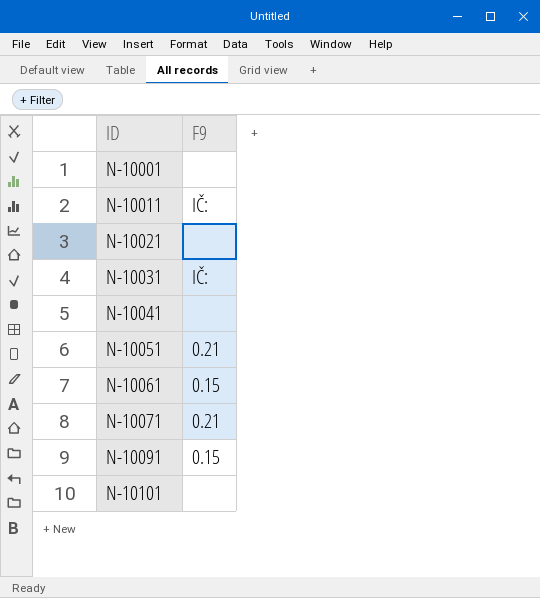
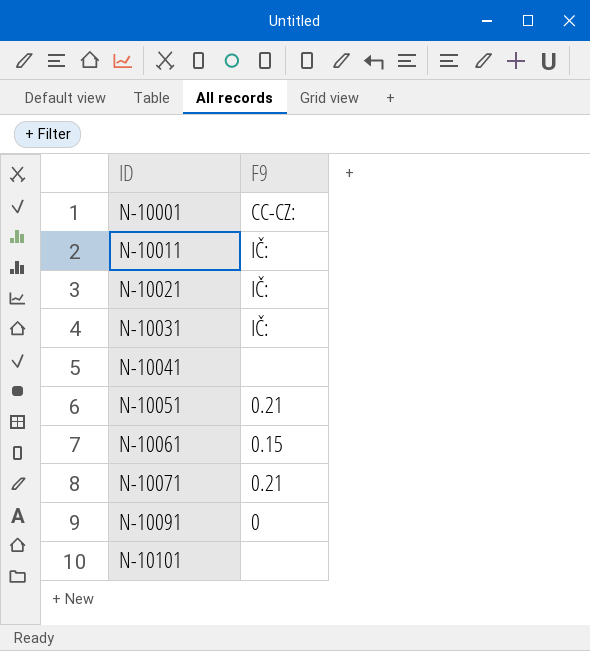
N-10001 | F9: none -> CC-CZ:
N-10021 | F9: none -> IČ:
N-10091 | F9: 0.15 -> 0

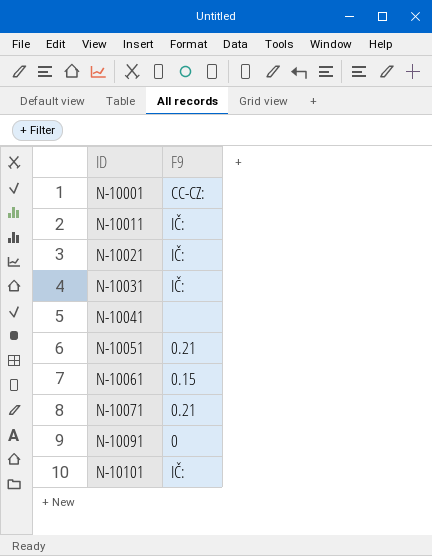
N-10101 | F9: none -> IČ:

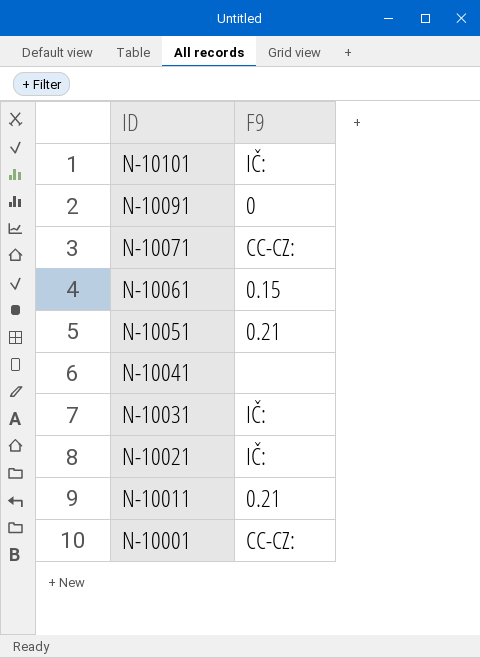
row order: ID ascending -> ID descending
N-10071 | F9: 0.21 -> CC-CZ:
N-10011 | F9: IČ: -> 0.21

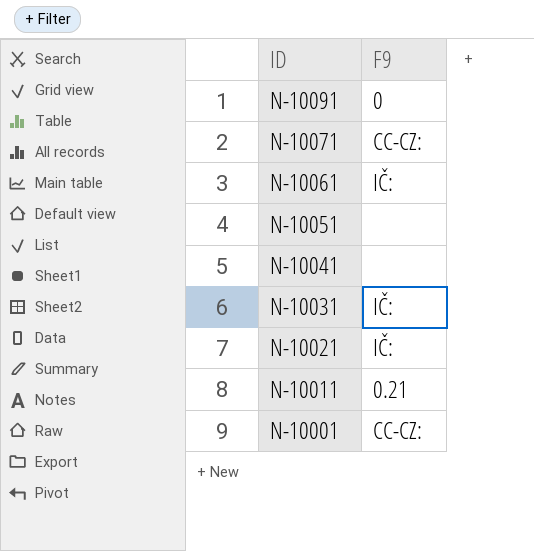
row N-10101: IČ: -> none
N-10061 | F9: 0.15 -> IČ:
N-10051 | F9: 0.21 -> none

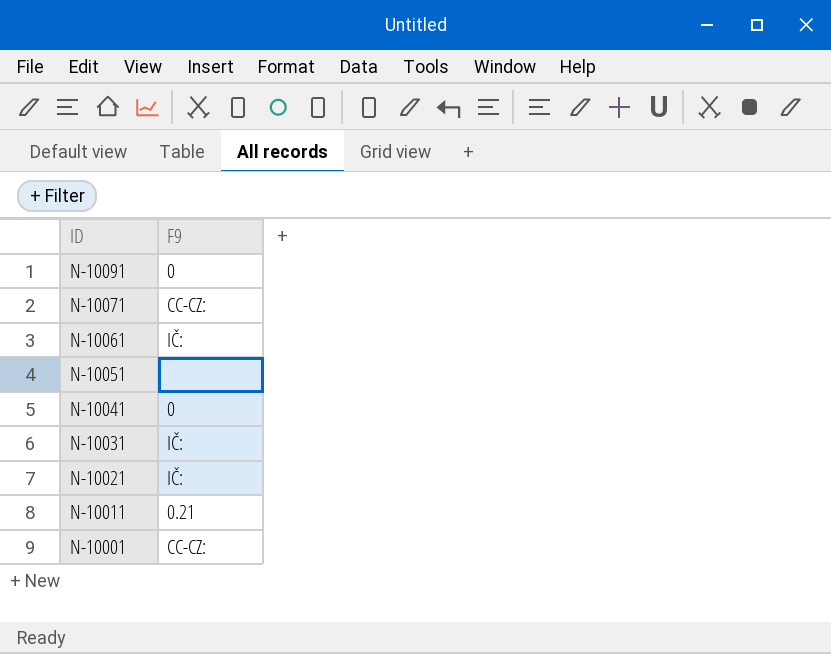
N-10041 | F9: none -> 0

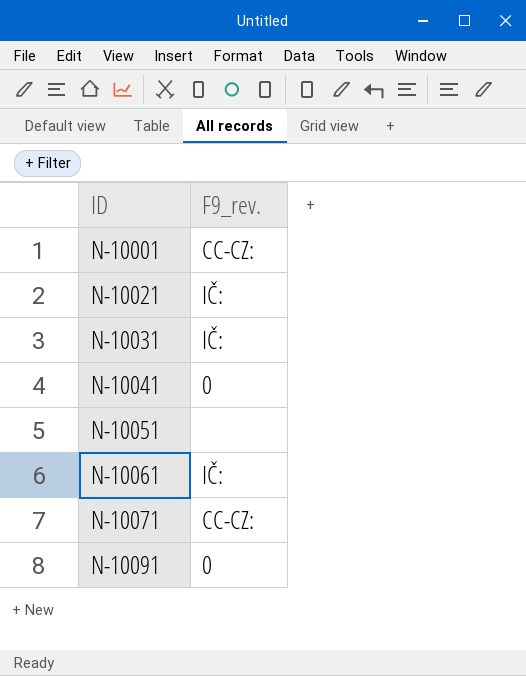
row order: ID descending -> ID ascending
column name: F9 -> F9_rev.
row N-10011: 0.21 -> none

